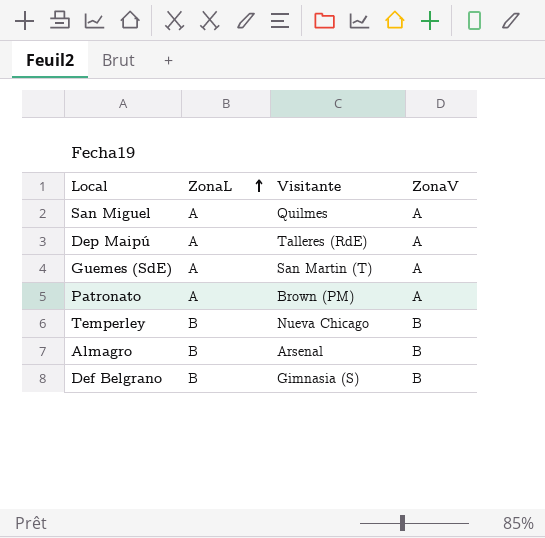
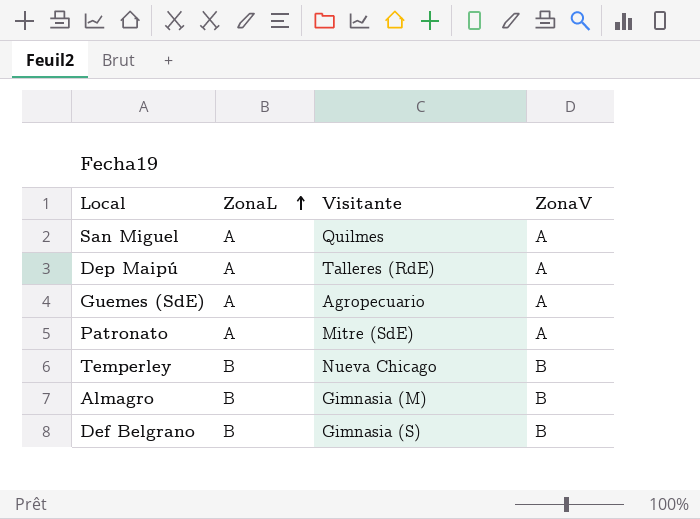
Guemes (SdE) | Visitante: San Martin (T) -> Agropecuario
Patronato | Visitante: Brown (PM) -> Mitre (SdE)
Almagro | Visitante: Arsenal -> Gimnasia (M)

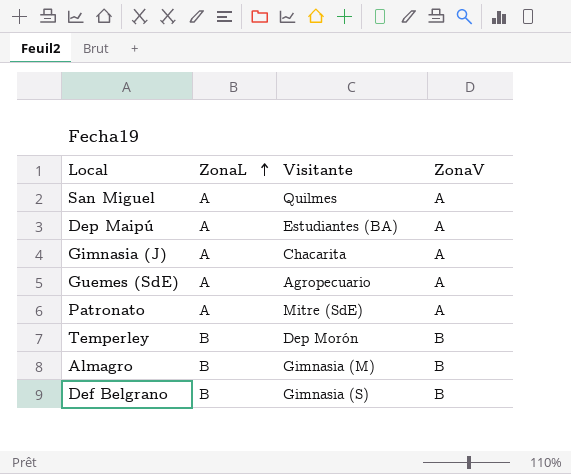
Dep Maipú | Visitante: Talleres (RdE) -> Estudiantes (BA)
row Gimnasia (J): none -> A | Chacarita | A
Temperley | Visitante: Nueva Chicago -> Dep Morón

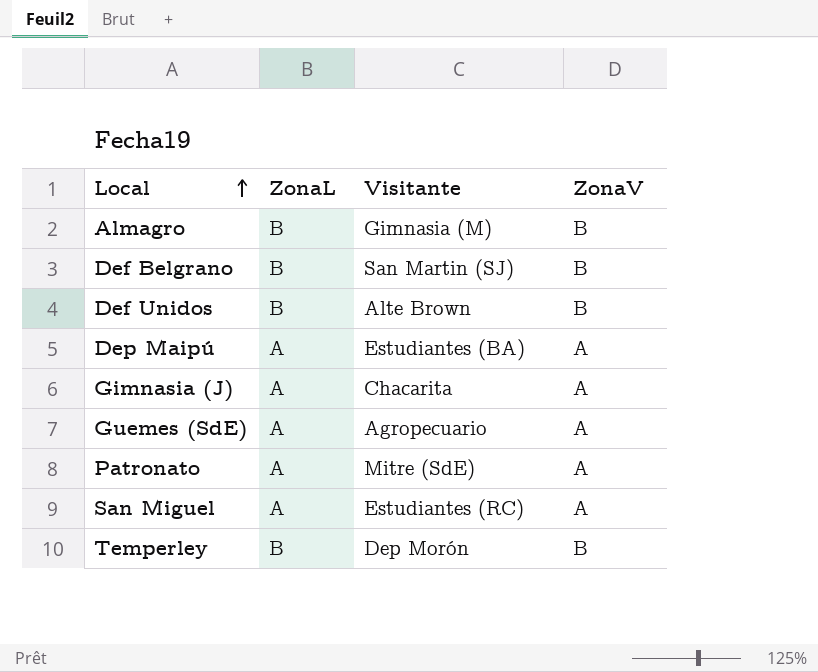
row order: ZonaL ascending -> Local ascending
Def Belgrano | Visitante: Gimnasia (S) -> San Martin (SJ)
row Def Unidos: none -> B | Alte Brown | B
San Miguel | Visitante: Quilmes -> Estudiantes (RC)

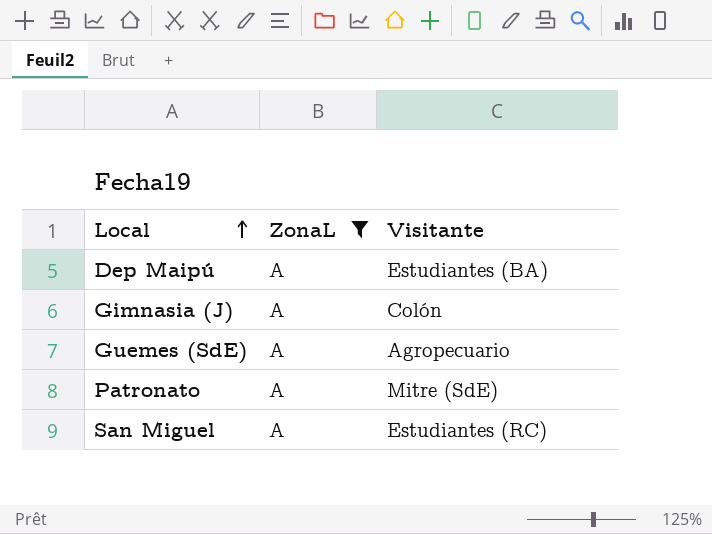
filter: none -> ZonaL = A
column ZonaV | position: 4 -> none
Gimnasia (J) | Visitante: Chacarita -> Colón

